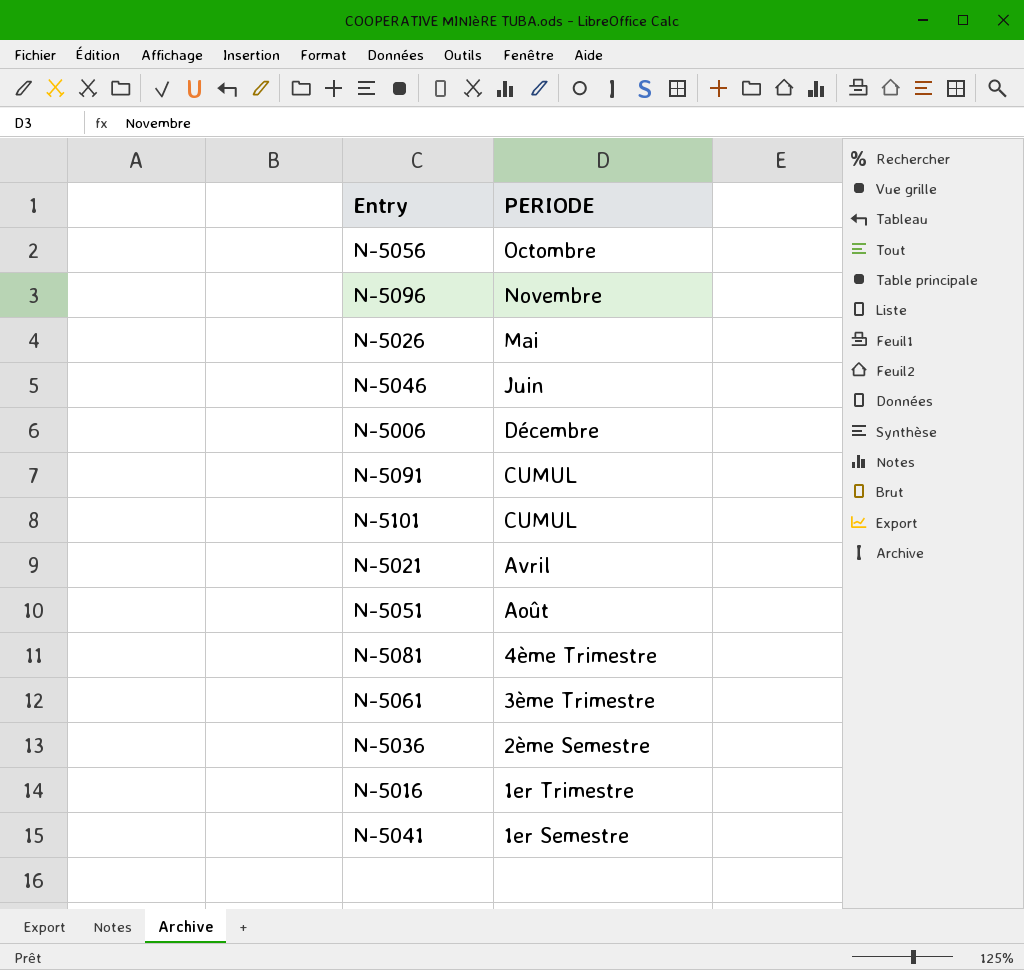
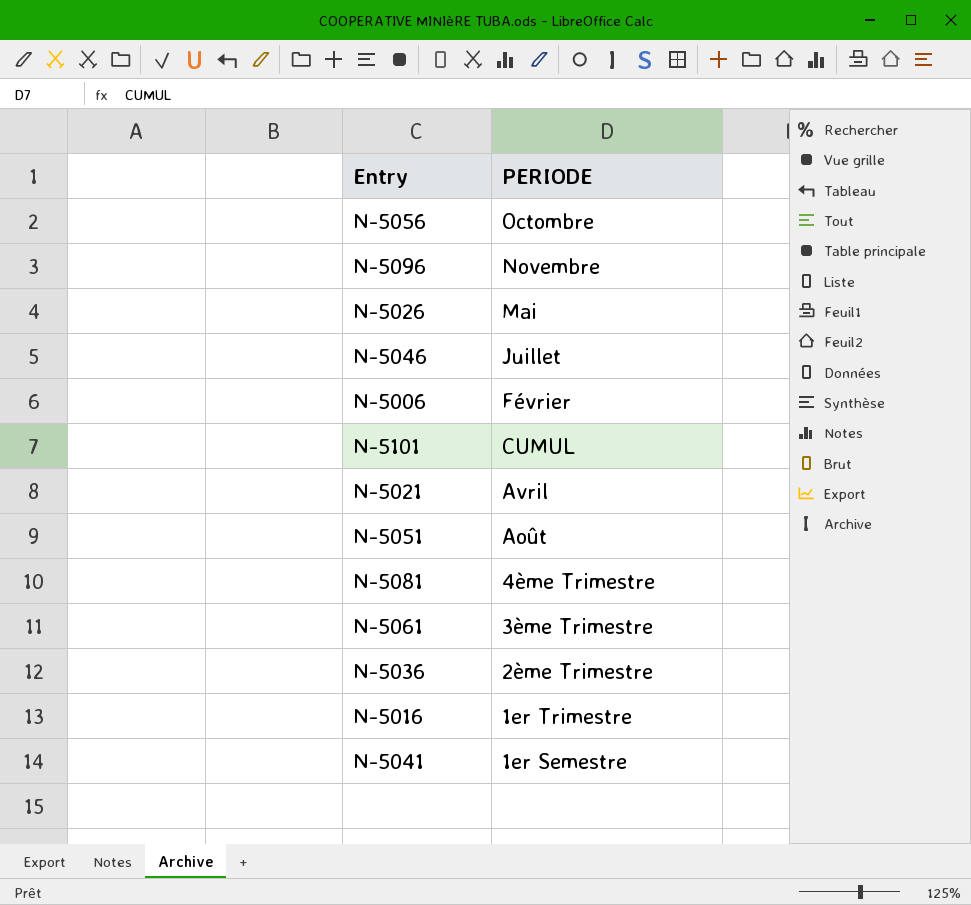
row N-5091: CUMUL -> none
N-5046 | PERIODE: Juin -> Juillet
N-5006 | PERIODE: Décembre -> Février
N-5036 | PERIODE: 2ème Semestre -> 2ème Trimestre

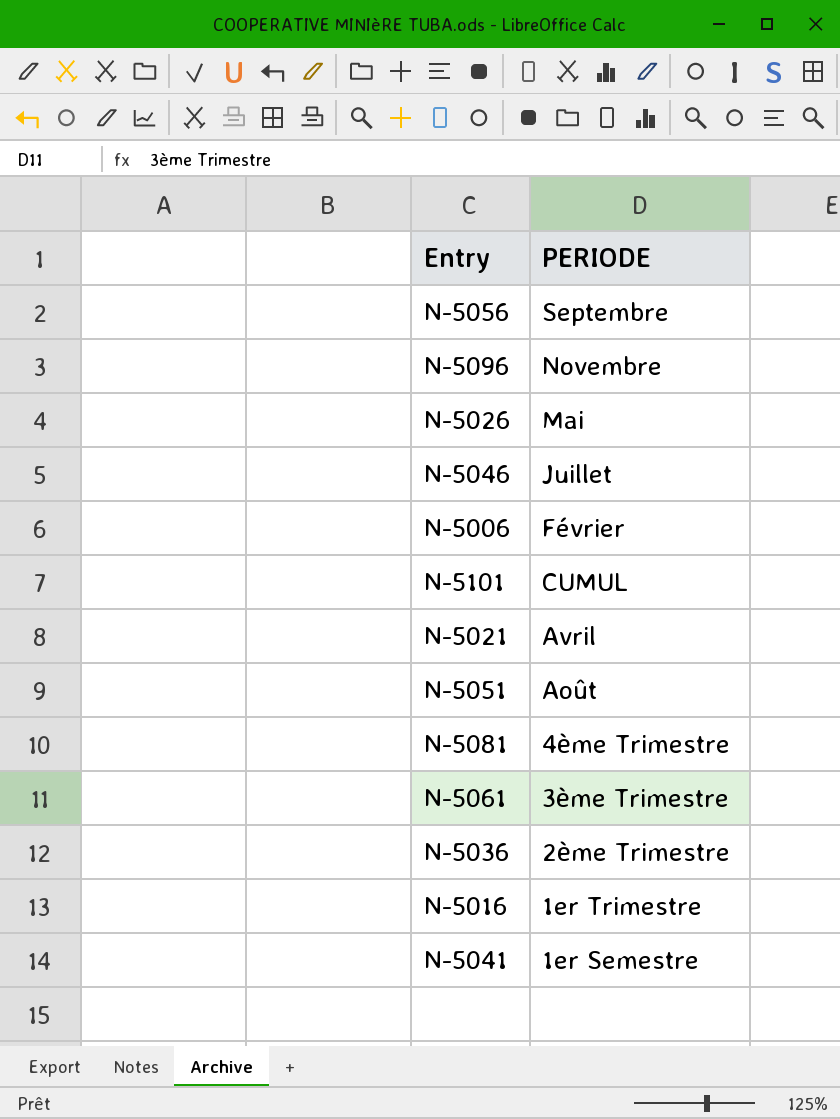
N-5056 | PERIODE: Octombre -> Septembre

